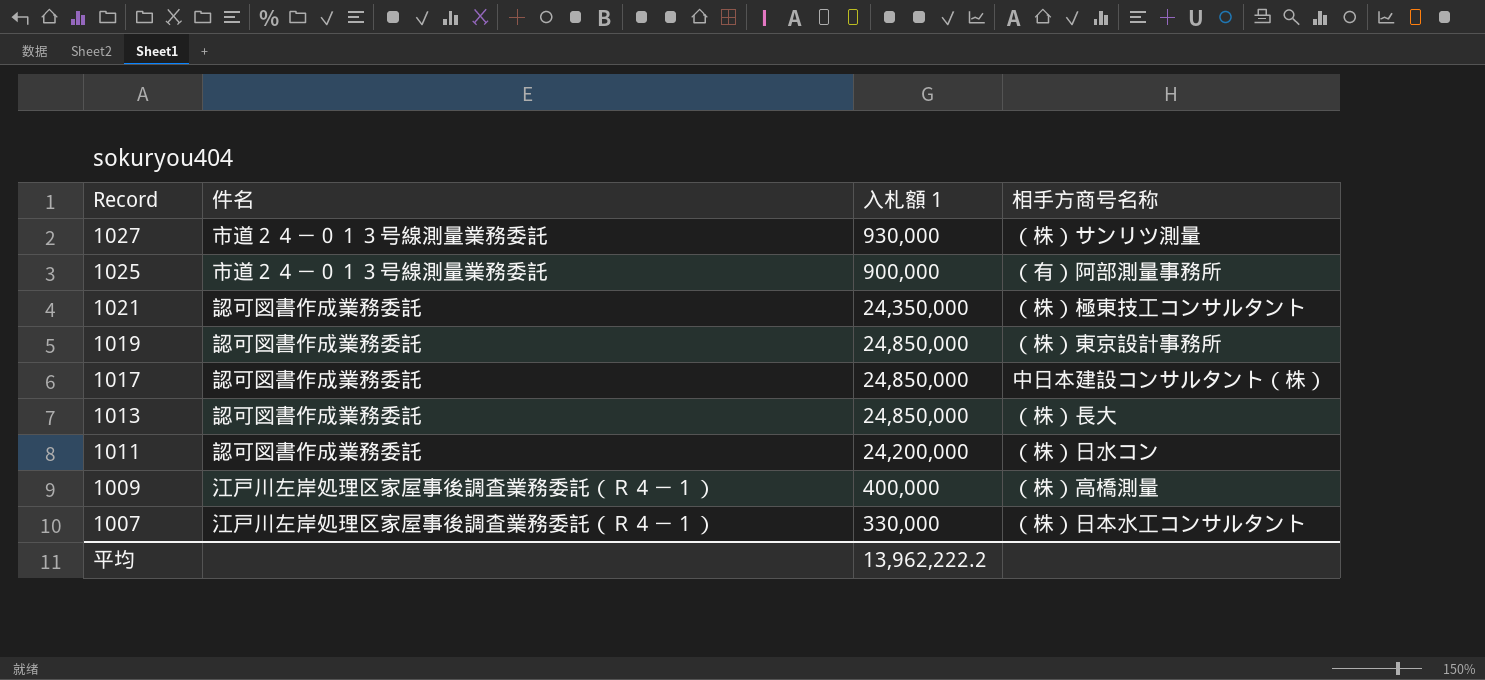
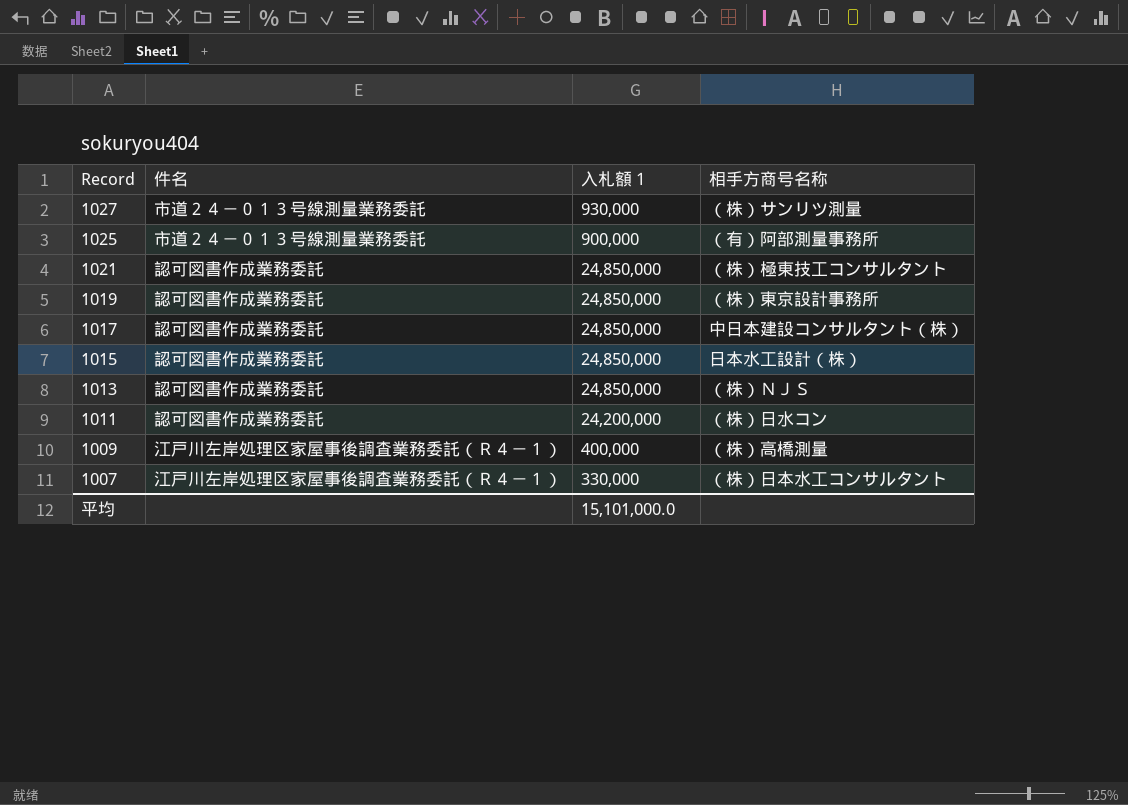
1021 | 入札額１: 24,350,000 -> 24,850,000
row 1015: none -> 認可図書作成業務委託 | 24,850,000 | 日本水工設計（株）
1013 | 相手方商号名称: （株）長大 -> （株）ＮＪＳ
平均 | 入札額１: 13,962,222.2 -> 15,101,000.0

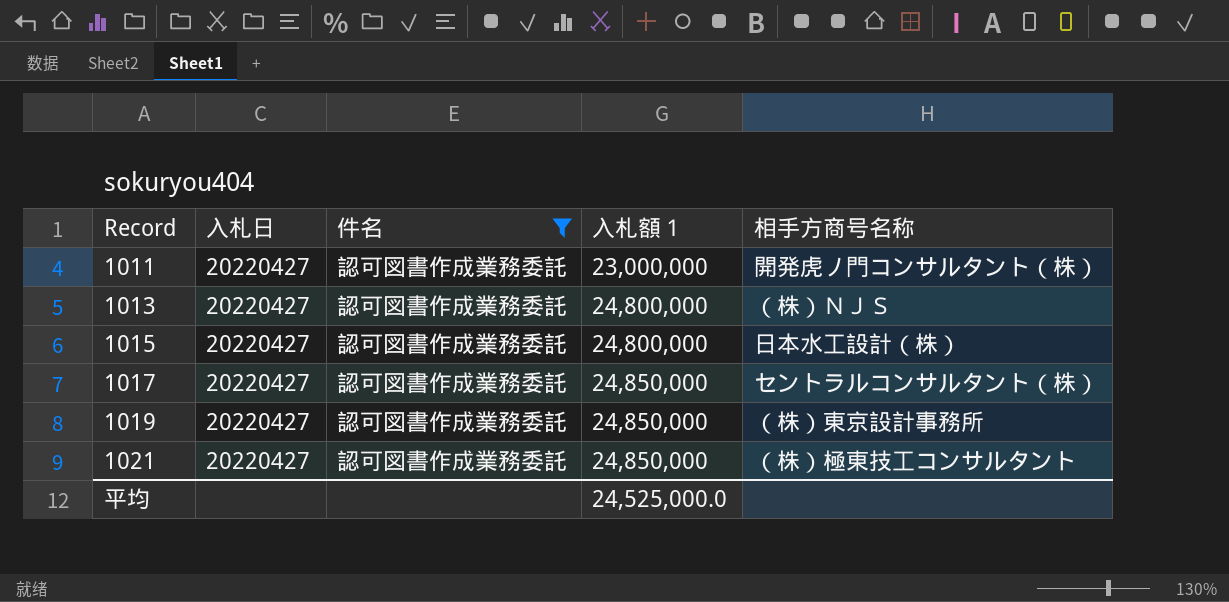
filter: none -> 件名 = 認可図書作成業務委託
row order: Record descending -> Record ascending
column 入札日 | position: none -> 2
1011 | 入札額１: 24,200,000 -> 23,000,000
1011 | 相手方商号名称: （株）日水コン -> 開発虎ノ門コンサルタント（株）
1013 | 入札額１: 24,850,000 -> 24,800,000
1015 | 入札額１: 24,850,000 -> 24,800,000
1017 | 相手方商号名称: 中日本建設コンサルタント（株） -> セントラルコンサルタント（株）
平均 | 入札額１: 15,101,000.0 -> 24,525,000.0

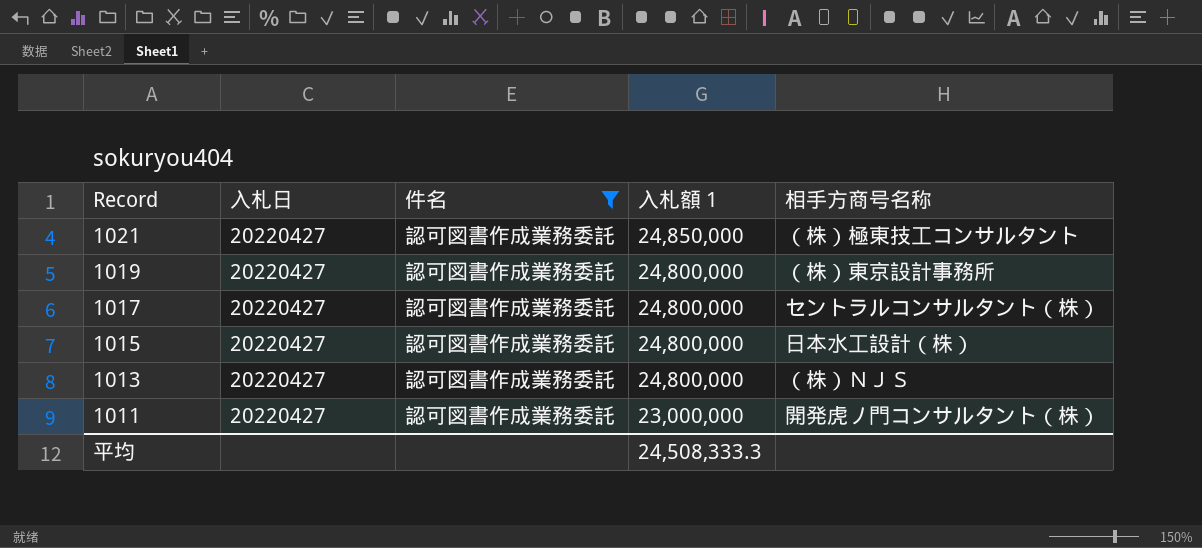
row order: Record ascending -> Record descending
1019 | 入札額１: 24,850,000 -> 24,800,000
1017 | 入札額１: 24,850,000 -> 24,800,000
平均 | 入札額１: 24,525,000.0 -> 24,508,333.3

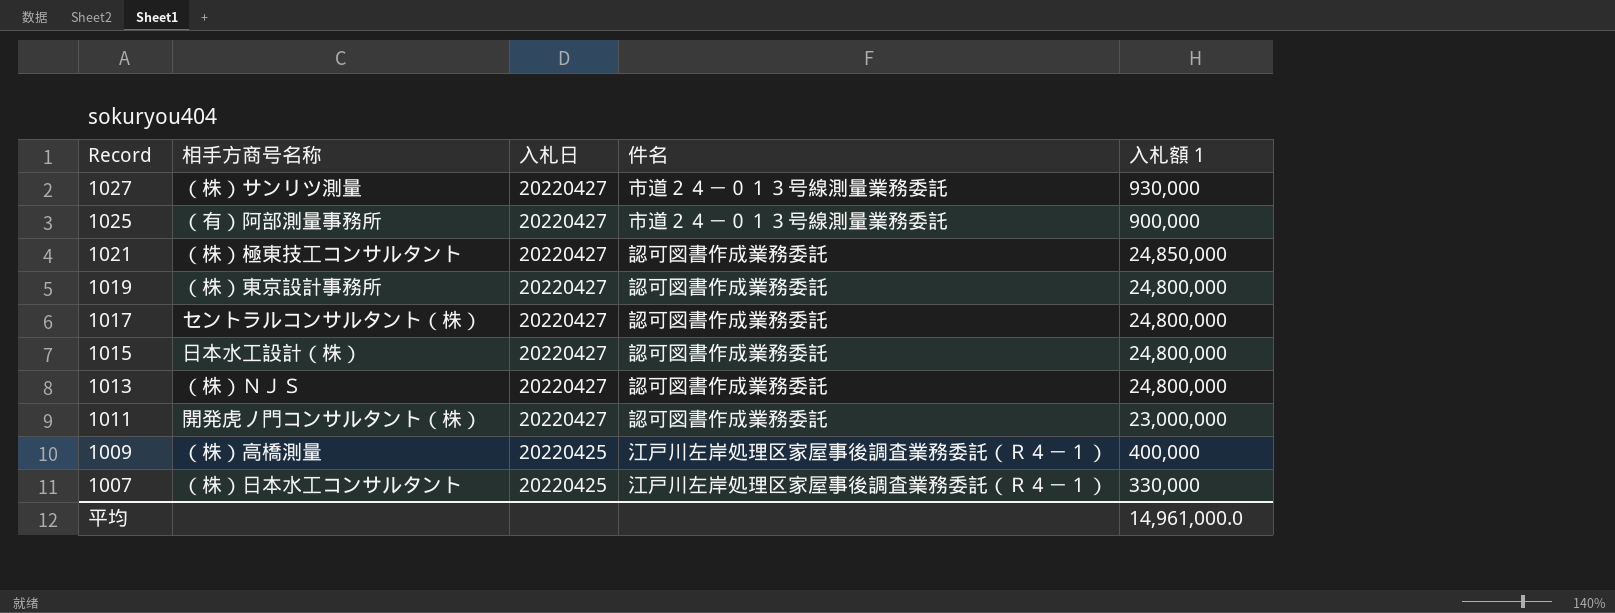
filter: 件名 = 認可図書作成業務委託 -> none
column 相手方商号名称 | position: 5 -> 2
平均 | 入札額１: 24,508,333.3 -> 14,961,000.0

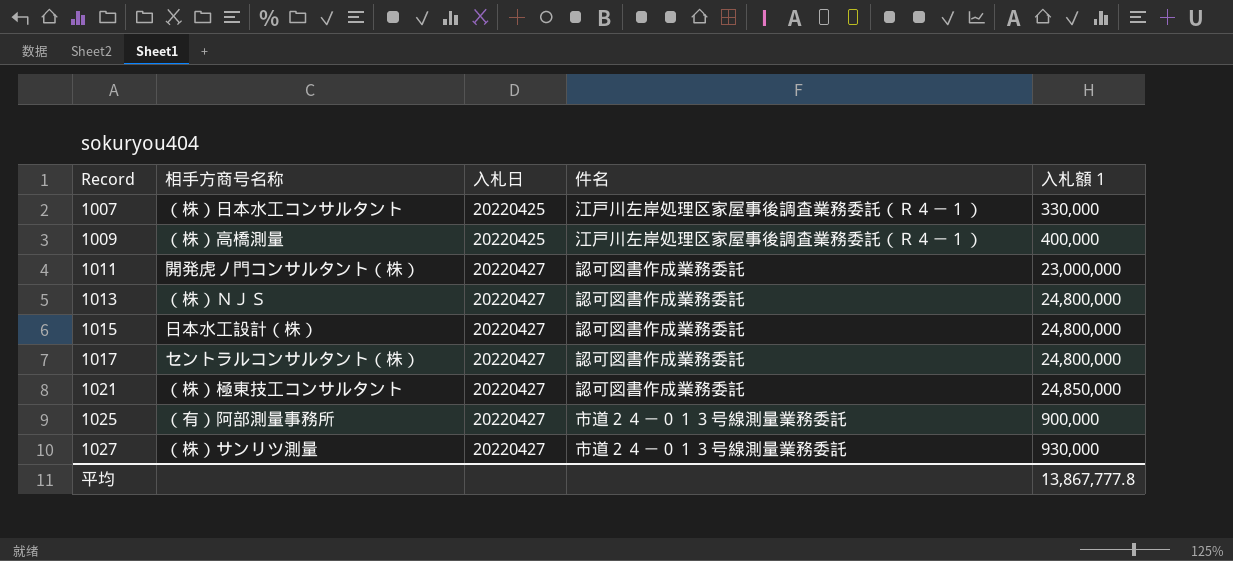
row order: Record descending -> Record ascending
row 1019: （株）東京設計事務所 | 20220427 | 認可図書作成業務委託 | 24,800,000 -> none
平均 | 入札額１: 14,961,000.0 -> 13,867,777.8

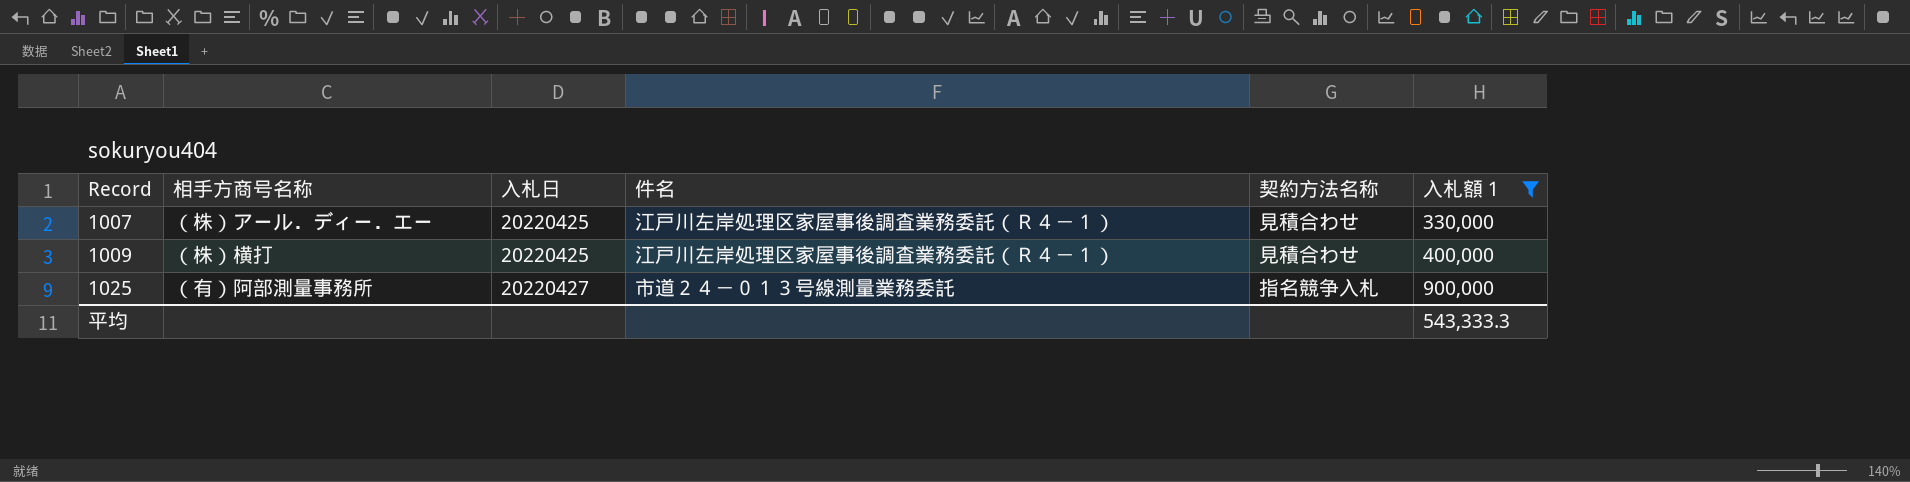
filter: none -> 入札額１ <= 900,000
column 契約方法名称 | position: none -> 5
1007 | 相手方商号名称: （株）日本水工コンサルタント -> （株）アール．ディー．エー
1009 | 相手方商号名称: （株）高橋測量 -> （株）横打
平均 | 入札額１: 13,867,777.8 -> 543,333.3

